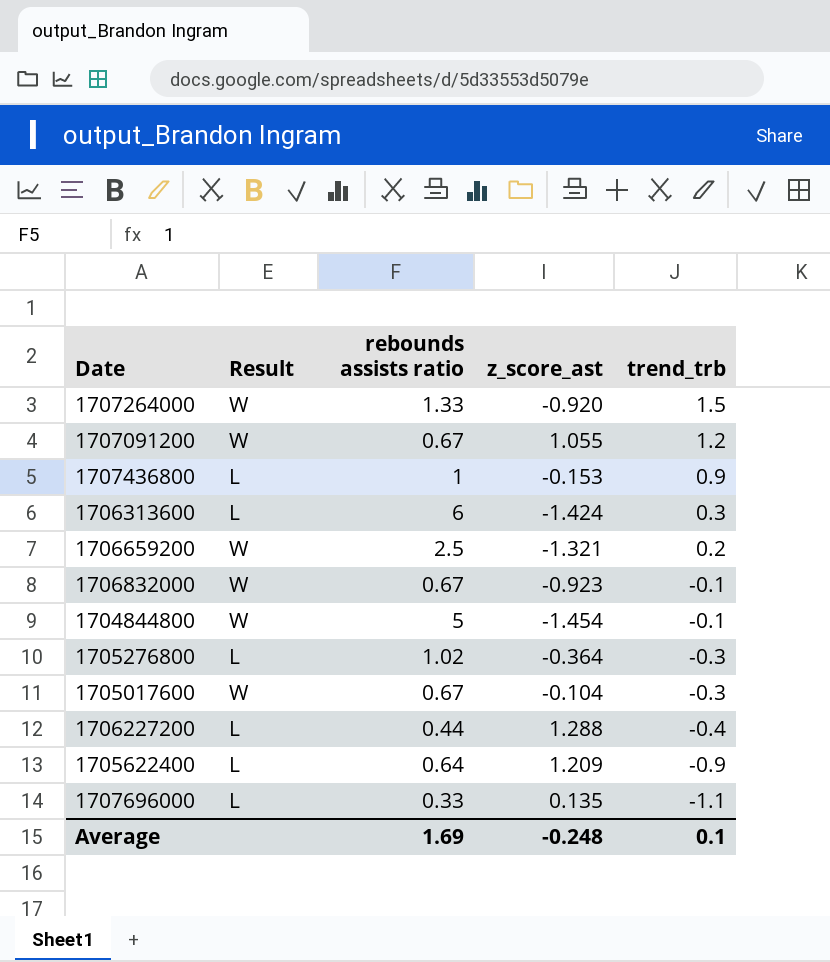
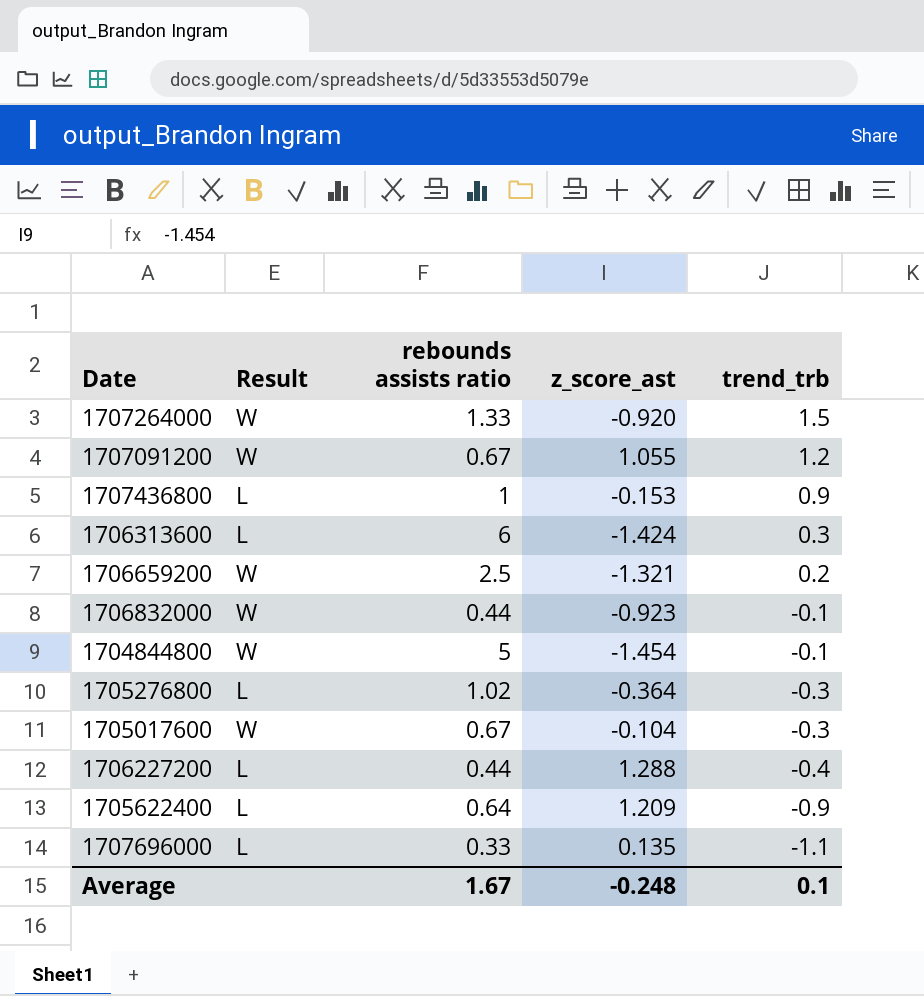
1706832000 | rebounds assists ratio: 0.67 -> 0.44
Average | rebounds assists ratio: 1.69 -> 1.67

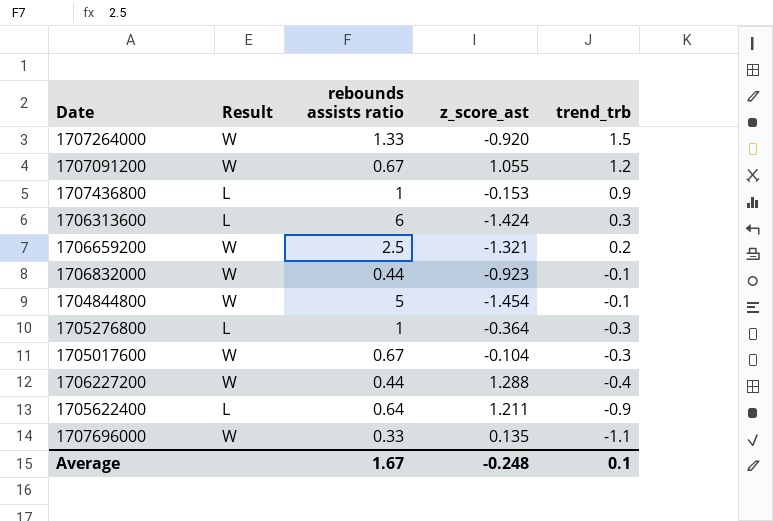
1705276800 | rebounds assists ratio: 1.02 -> 1
1706227200 | Result: L -> W
1705622400 | z_score_ast: 1.209 -> 1.211
1707696000 | Result: L -> W

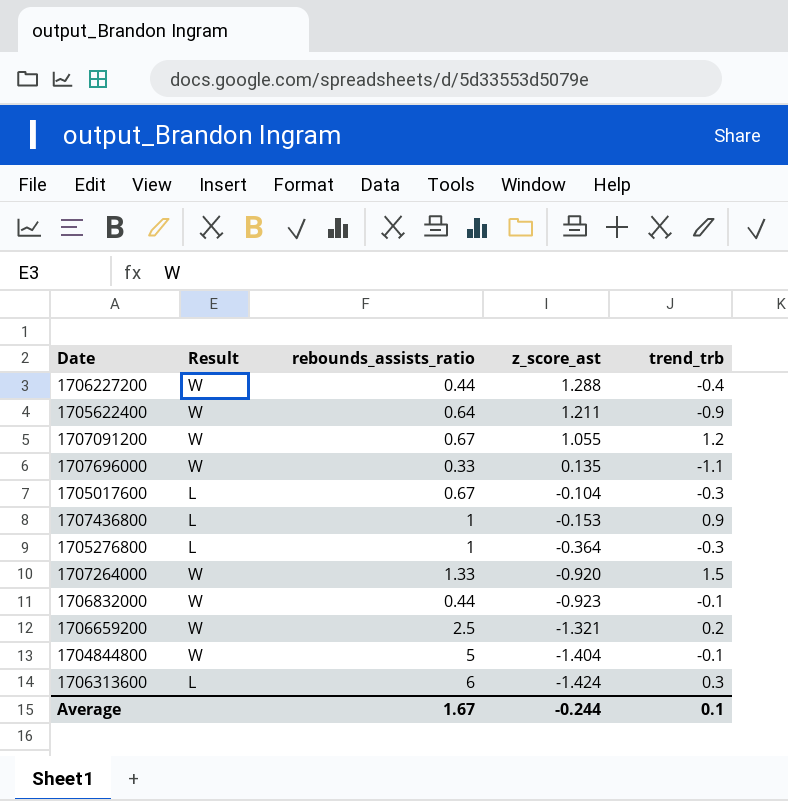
row order: trend_trb descending -> z_score_ast descending
column name: rebounds assists ratio -> rebounds_assists_ratio
1705622400 | Result: L -> W
1705017600 | Result: W -> L
1704844800 | z_score_ast: -1.454 -> -1.404
Average | z_score_ast: -0.248 -> -0.244

